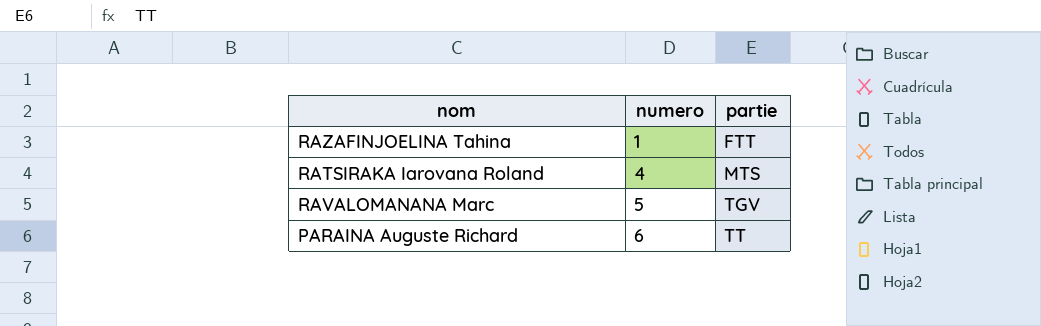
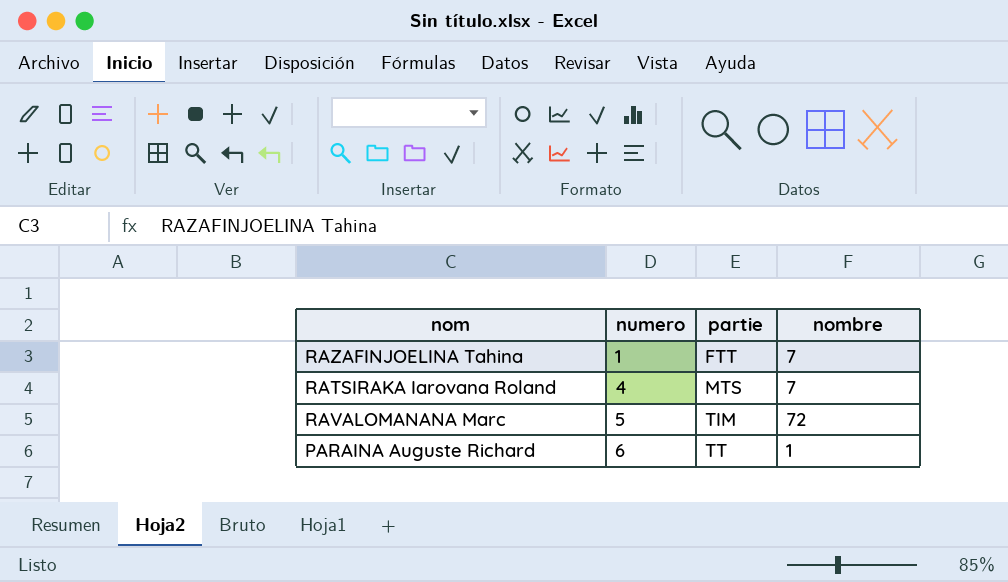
column nombre | position: none -> 4
RAVALOMANANA Marc | partie: TGV -> TIM

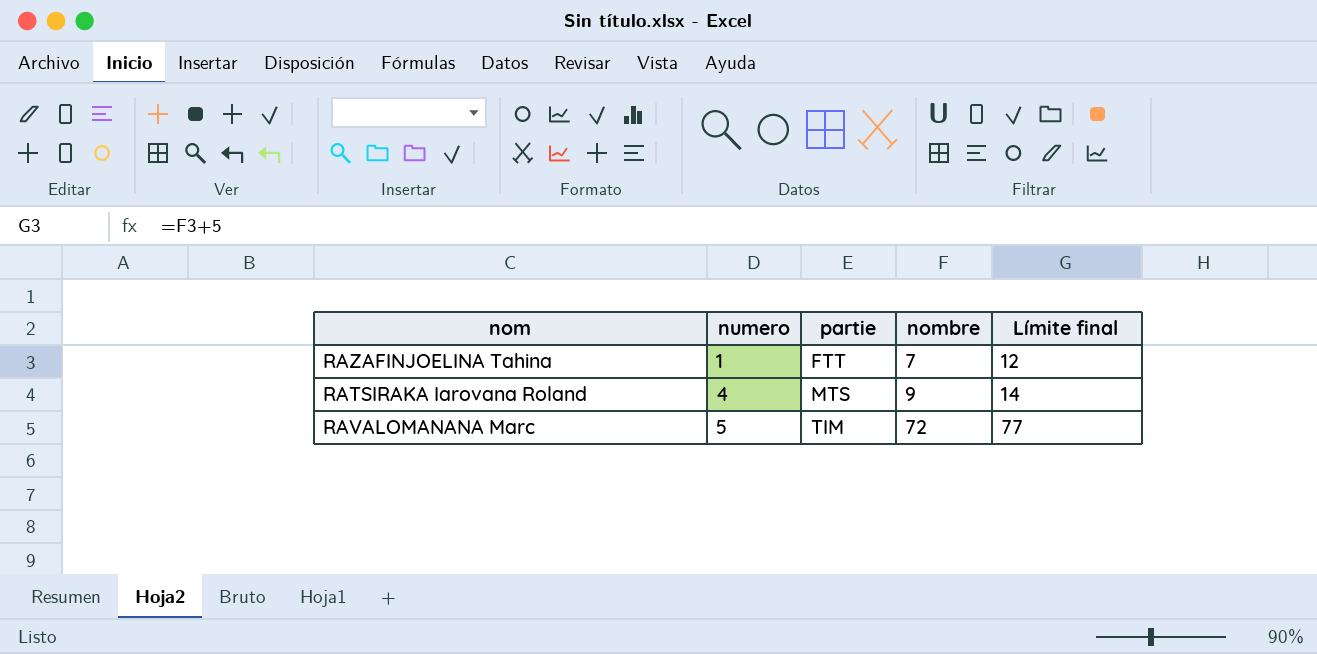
column Límite final | formula: none -> [nombre] + 5
row PARAINA Auguste Richard: 6 | TT | 1 -> none
RATSIRAKA Iarovana Roland | nombre: 7 -> 9

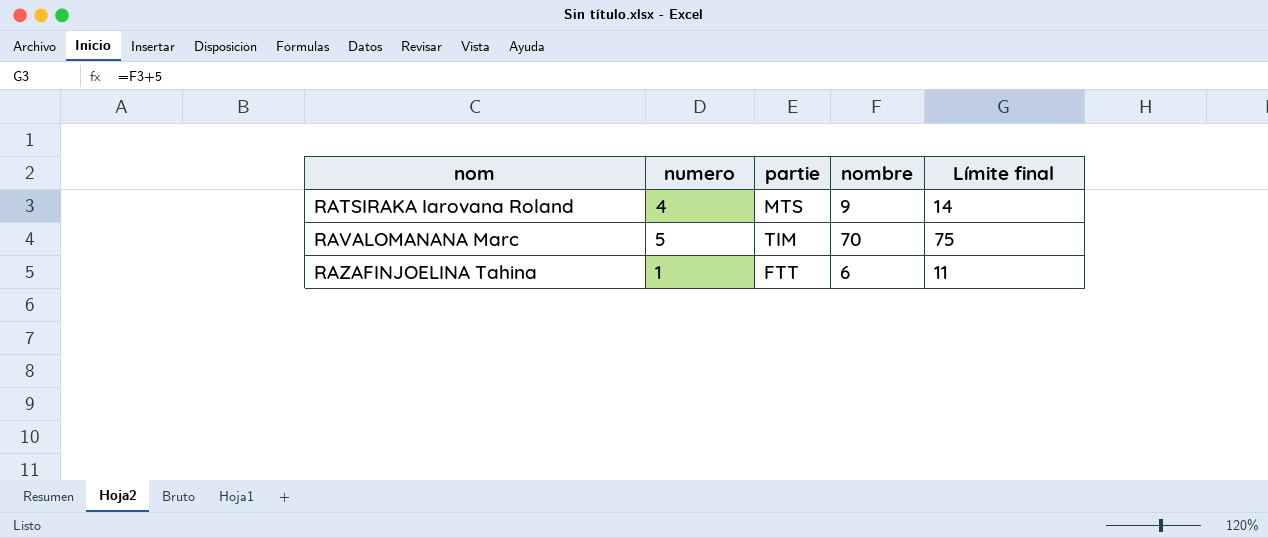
row order: numero ascending -> nom ascending
RAVALOMANANA Marc | nombre: 72 -> 70
RAVALOMANANA Marc | Límite final: 77 -> 75
RAZAFINJOELINA Tahina | nombre: 7 -> 6
RAZAFINJOELINA Tahina | Límite final: 12 -> 11

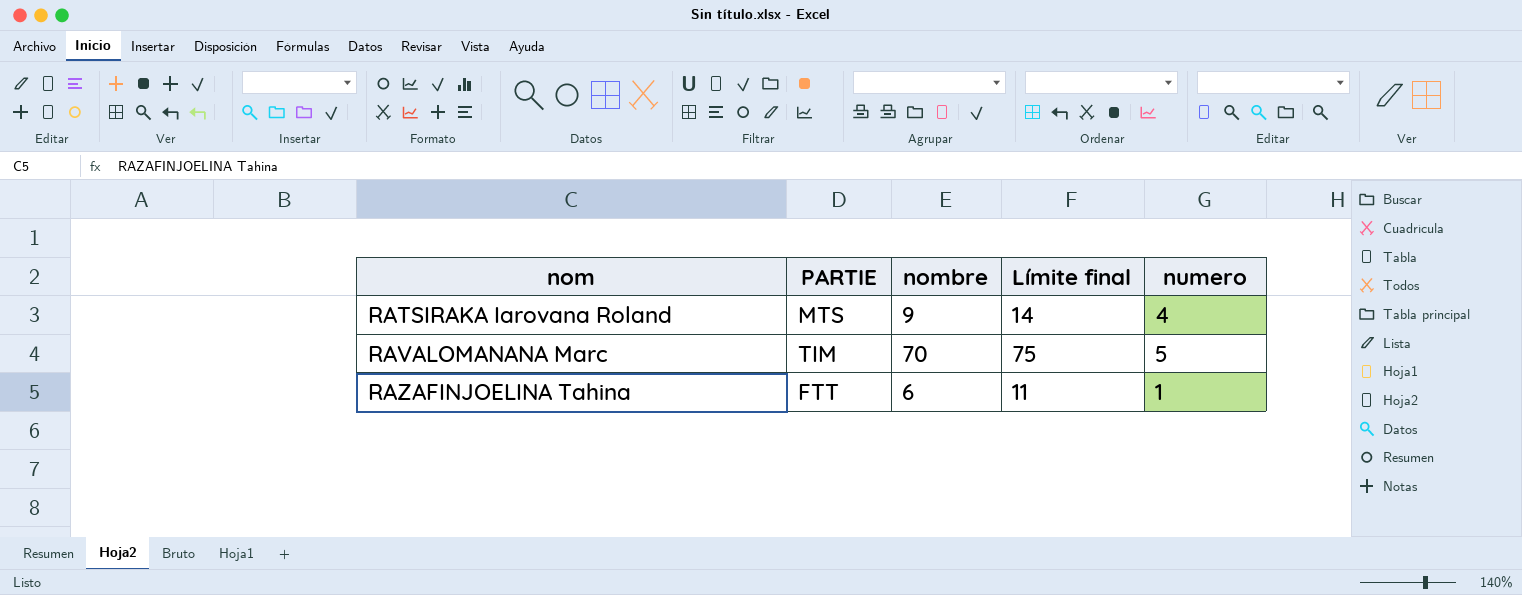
column name: partie -> PARTIE
column numero | position: 2 -> 5

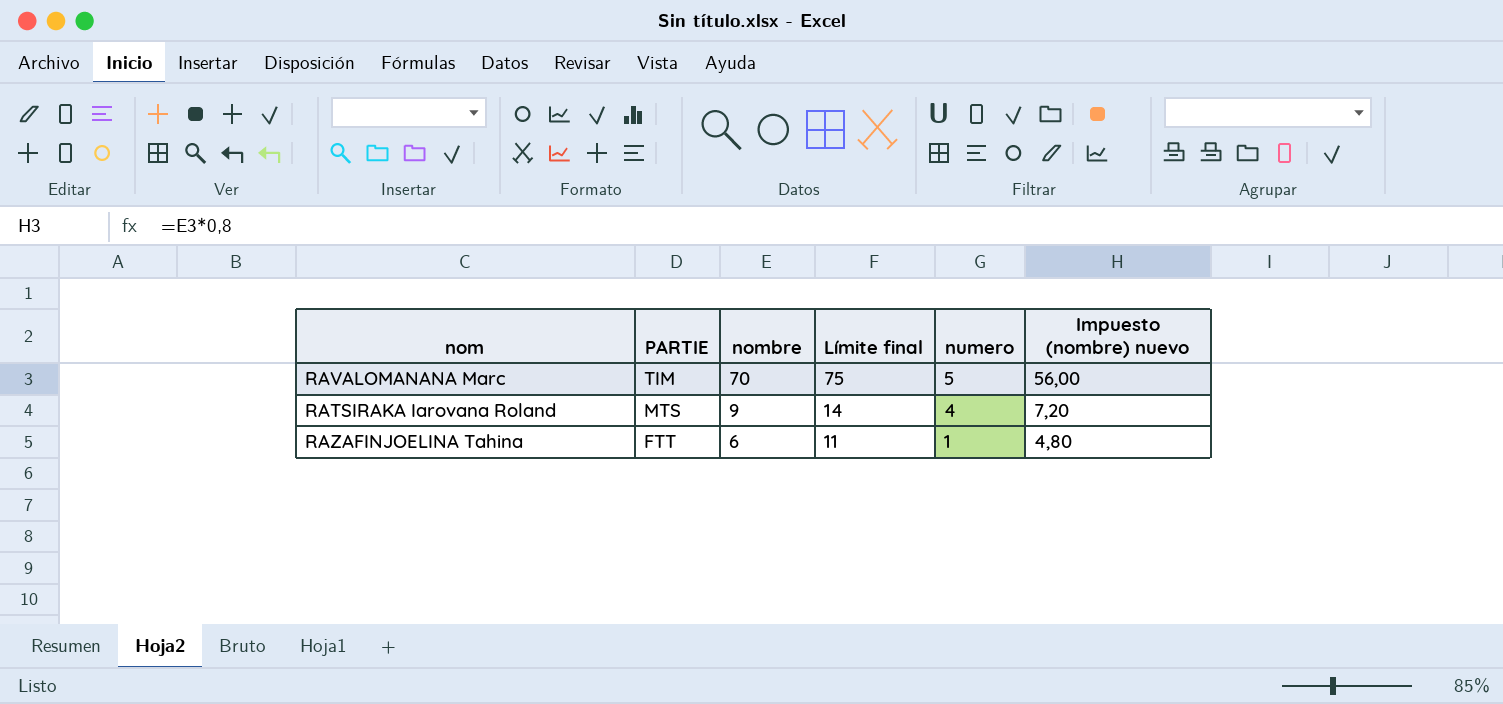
row order: nom ascending -> PARTIE descending
column Impuesto (nombre) nuevo | formula: none -> [nombre] * 0,8

